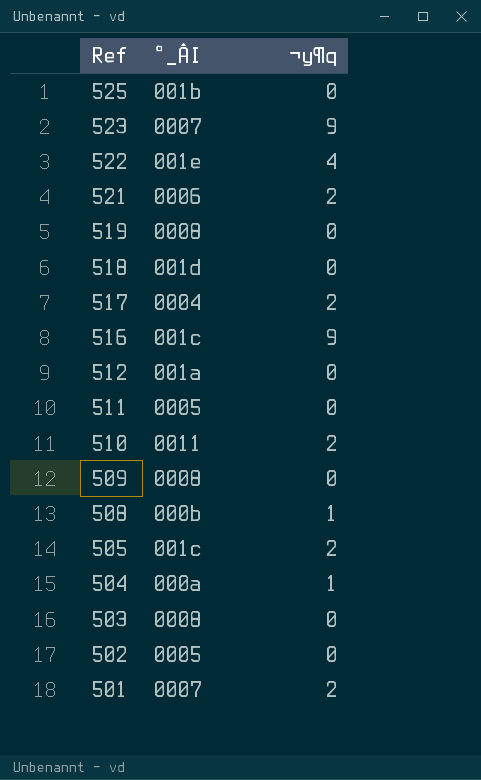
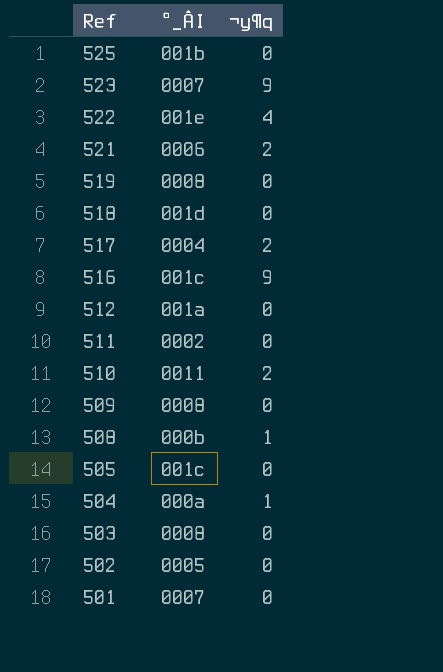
511 | °_ÂI: 0005 -> 0002
505 | ¬y¶q: 2 -> 0
501 | ¬y¶q: 2 -> 0

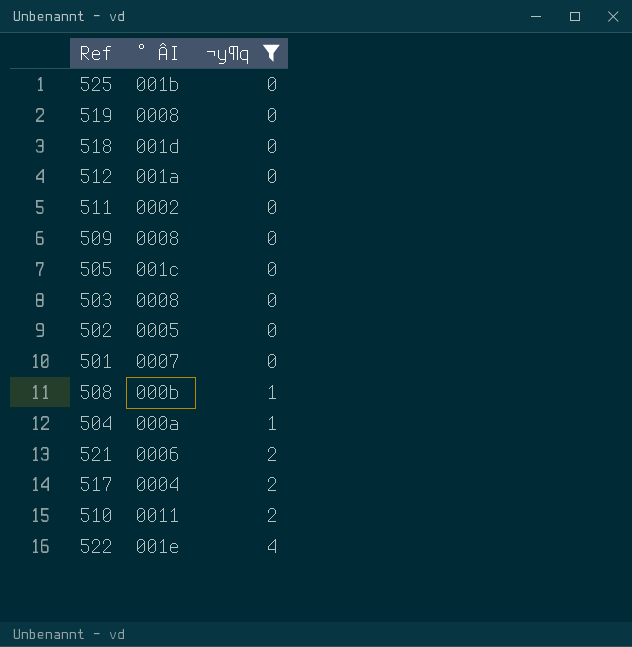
filter: none -> ¬y¶q != 9
row order: Ref descending -> ¬y¶q ascending
column name: °_ÂI -> ° ÂI

